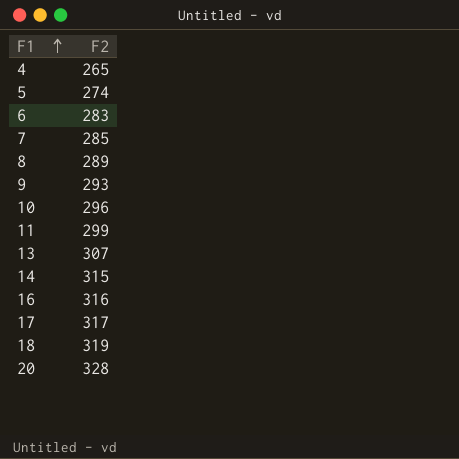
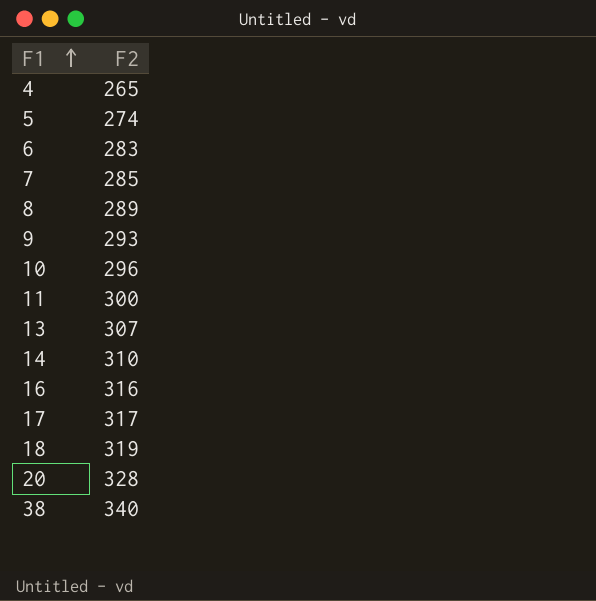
11 | F2: 299 -> 300
14 | F2: 315 -> 310
row 38: none -> 340

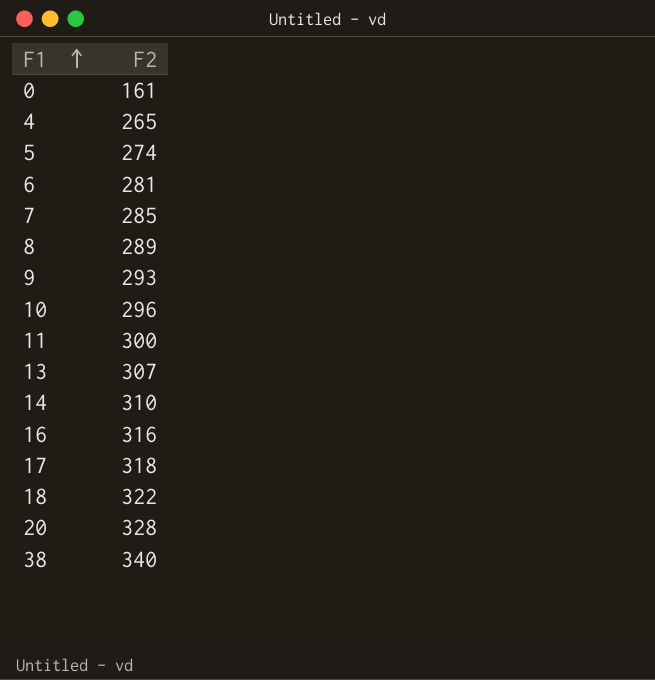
row 0: none -> 161
6 | F2: 283 -> 281
17 | F2: 317 -> 318
18 | F2: 319 -> 322

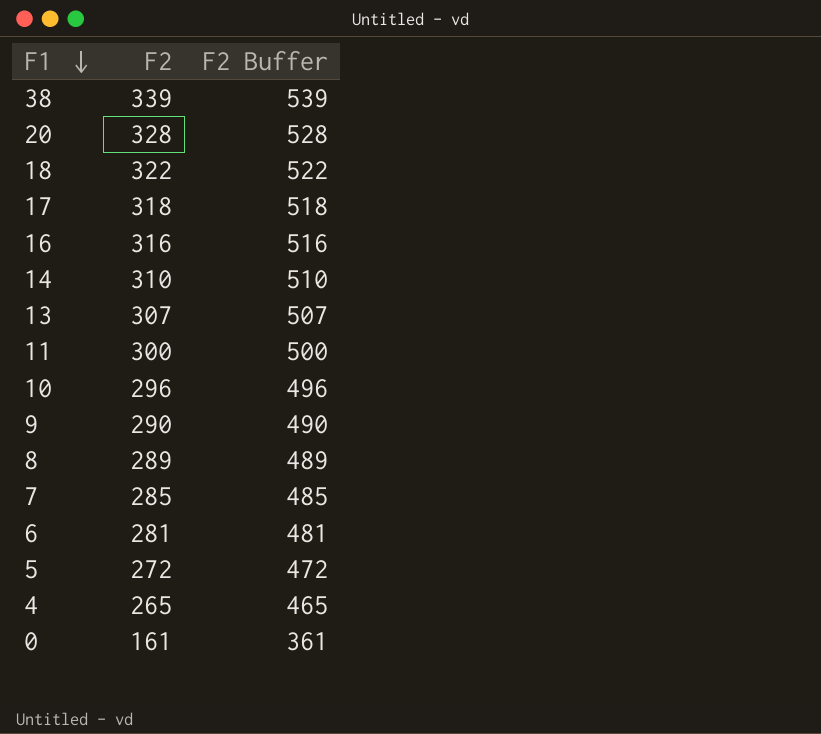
row order: F1 ascending -> F1 descending
column F2 Buffer | formula: none -> [F2] + 200
38 | F2: 340 -> 339
9 | F2: 293 -> 290
5 | F2: 274 -> 272

